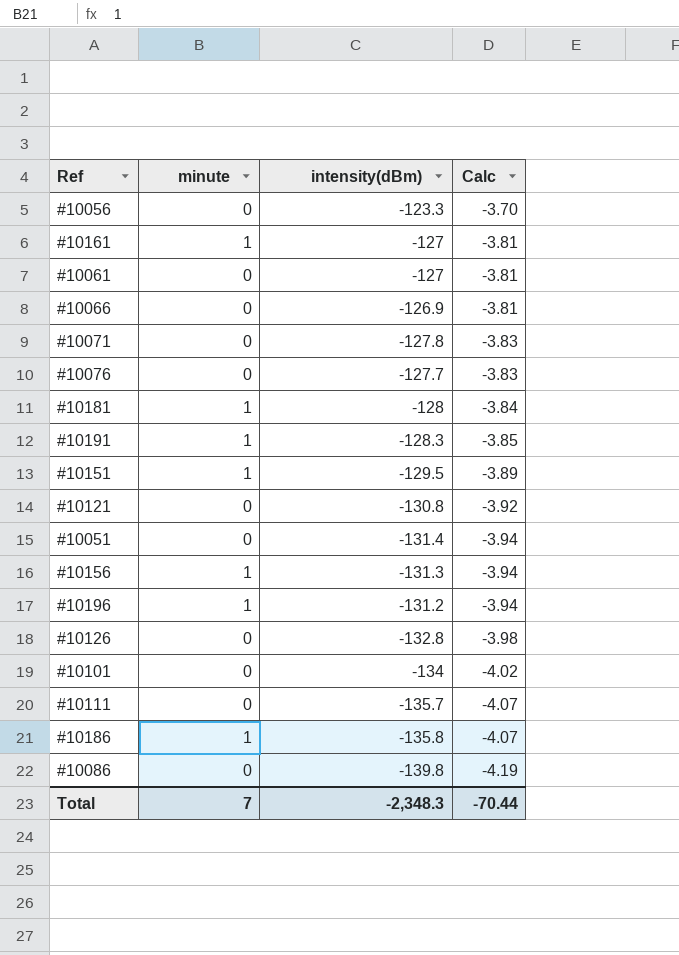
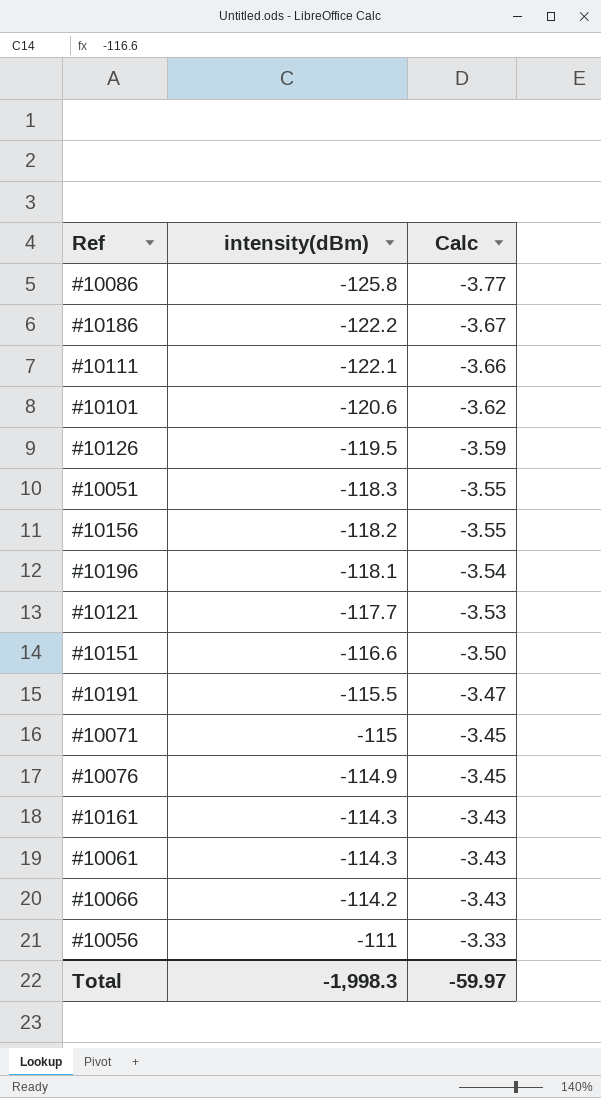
row order: Calc descending -> intensity(dBm) ascending
column minute | position: 2 -> none
row #10181: 1 | -128 | -3.84 -> none
#10086 | intensity(dBm): -139.8 -> -125.8
#10086 | Calc: -4.19 -> -3.77
#10186 | intensity(dBm): -135.8 -> -122.2
#10186 | Calc: -4.07 -> -3.67
#10111 | intensity(dBm): -135.7 -> -122.1
#10111 | Calc: -4.07 -> -3.66
#10101 | intensity(dBm): -134 -> -120.6
#10101 | Calc: -4.02 -> -3.62
#10126 | intensity(dBm): -132.8 -> -119.5
#10126 | Calc: -3.98 -> -3.59
#10051 | intensity(dBm): -131.4 -> -118.3
#10051 | Calc: -3.94 -> -3.55
#10156 | intensity(dBm): -131.3 -> -118.2
#10156 | Calc: -3.94 -> -3.55
#10196 | intensity(dBm): -131.2 -> -118.1
#10196 | Calc: -3.94 -> -3.54
#10121 | intensity(dBm): -130.8 -> -117.7
#10121 | Calc: -3.92 -> -3.53
#10151 | intensity(dBm): -129.5 -> -116.6
#10151 | Calc: -3.89 -> -3.50
#10191 | intensity(dBm): -128.3 -> -115.5
#10191 | Calc: -3.85 -> -3.47
#10071 | intensity(dBm): -127.8 -> -115
#10071 | Calc: -3.83 -> -3.45
#10076 | intensity(dBm): -127.7 -> -114.9
#10076 | Calc: -3.83 -> -3.45
#10161 | intensity(dBm): -127 -> -114.3
#10161 | Calc: -3.81 -> -3.43
#10061 | intensity(dBm): -127 -> -114.3
#10061 | Calc: -3.81 -> -3.43
#10066 | intensity(dBm): -126.9 -> -114.2
#10066 | Calc: -3.81 -> -3.43
#10056 | intensity(dBm): -123.3 -> -111
#10056 | Calc: -3.70 -> -3.33
Total | intensity(dBm): -2,348.3 -> -1,998.3
Total | Calc: -70.44 -> -59.97

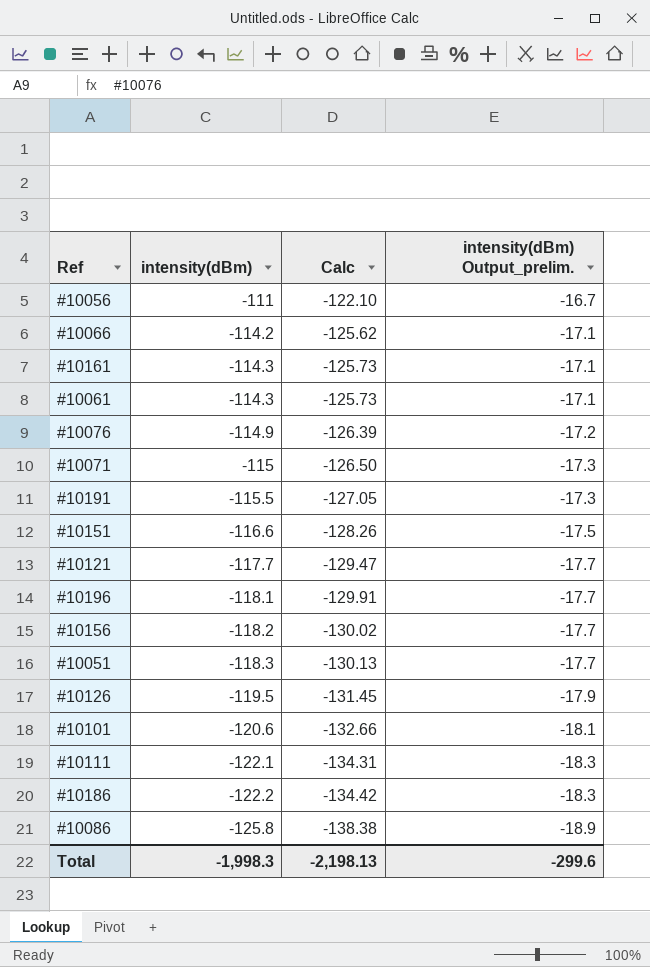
row order: intensity(dBm) ascending -> intensity(dBm) descending
column Calc | formula: [intensity(dBm)] * 0.03 -> [intensity(dBm)] * 1.1
column intensity(dBm) Output_prelim. | formula: none -> [intensity(dBm)] * 0.15
Total | Calc: -59.97 -> -2,198.13

